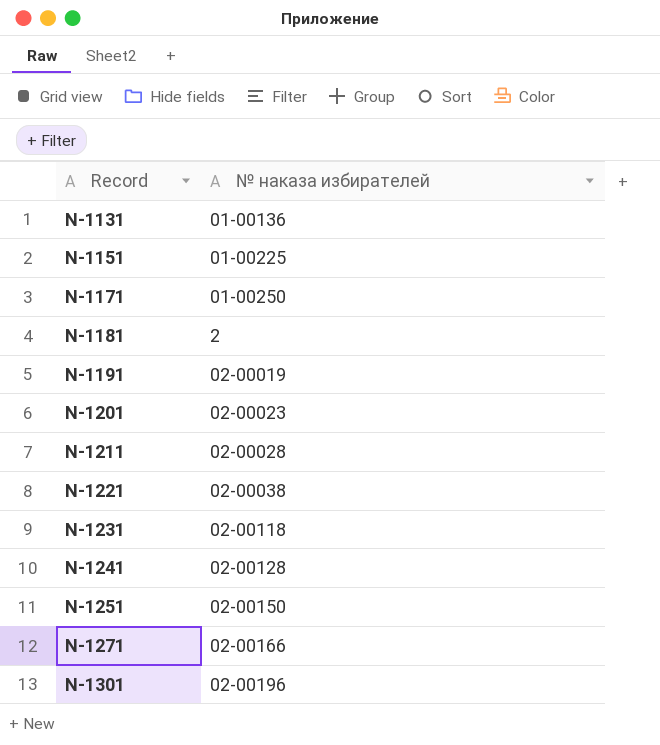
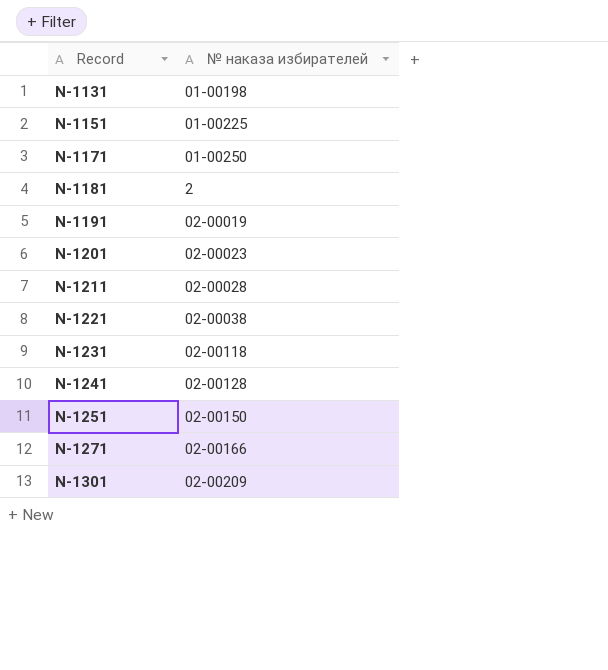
N-1131 | № наказа избирателей: 01-00136 -> 01-00198
N-1301 | № наказа избирателей: 02-00196 -> 02-00209

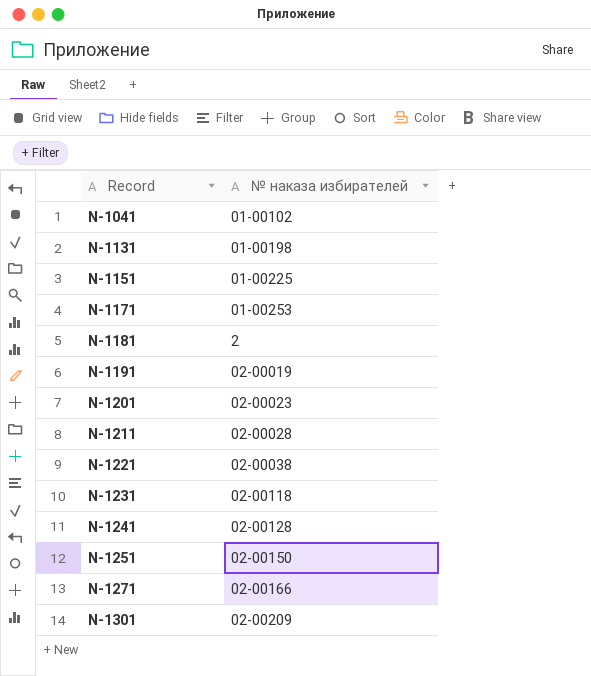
row N-1041: none -> 01-00102
N-1171 | № наказа избирателей: 01-00250 -> 01-00253

